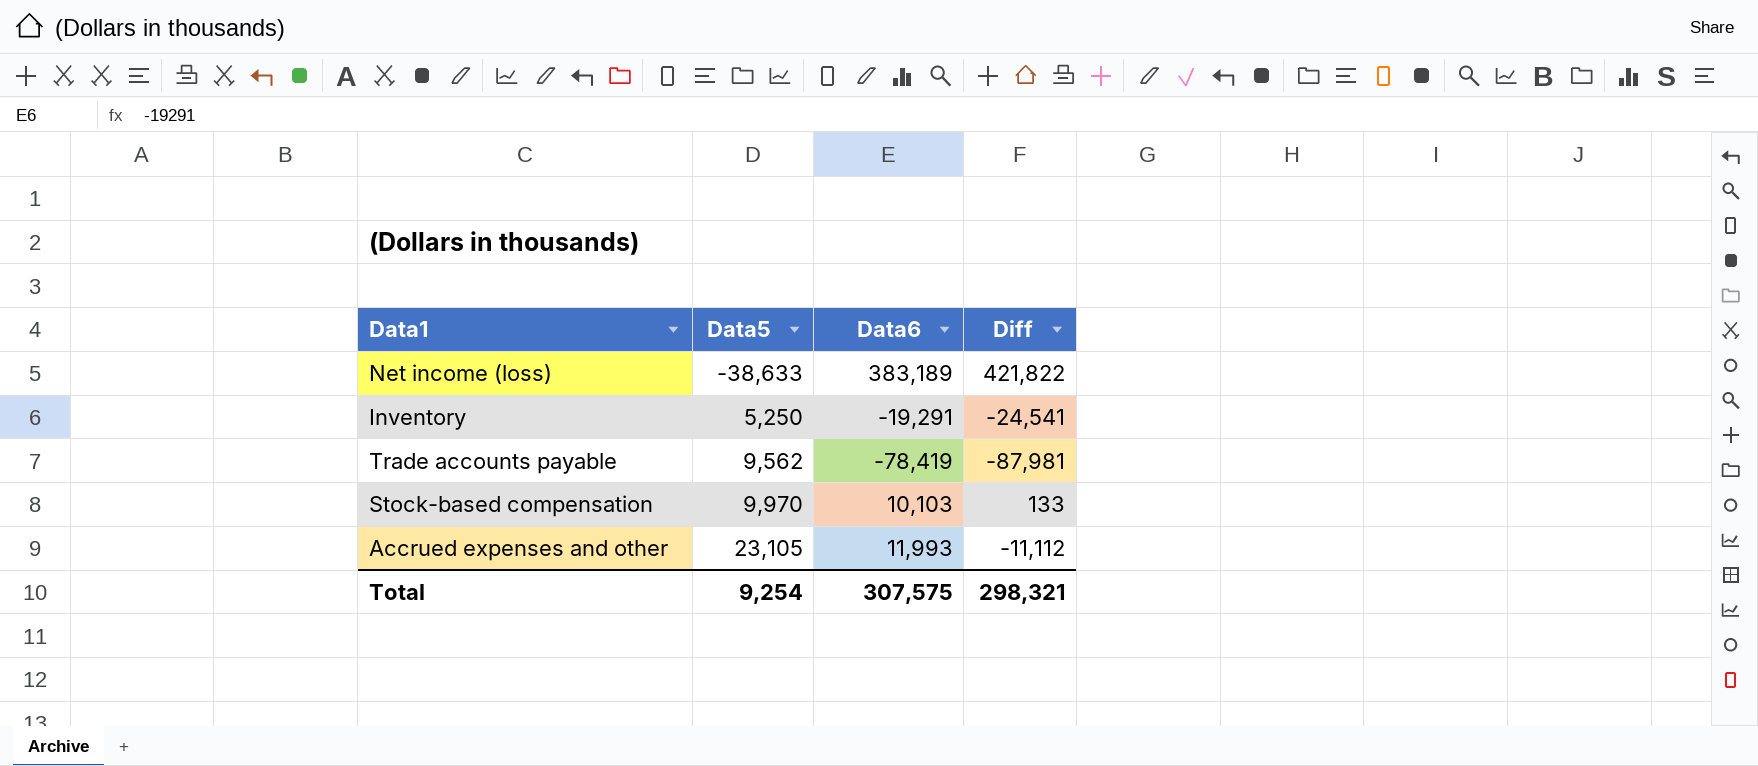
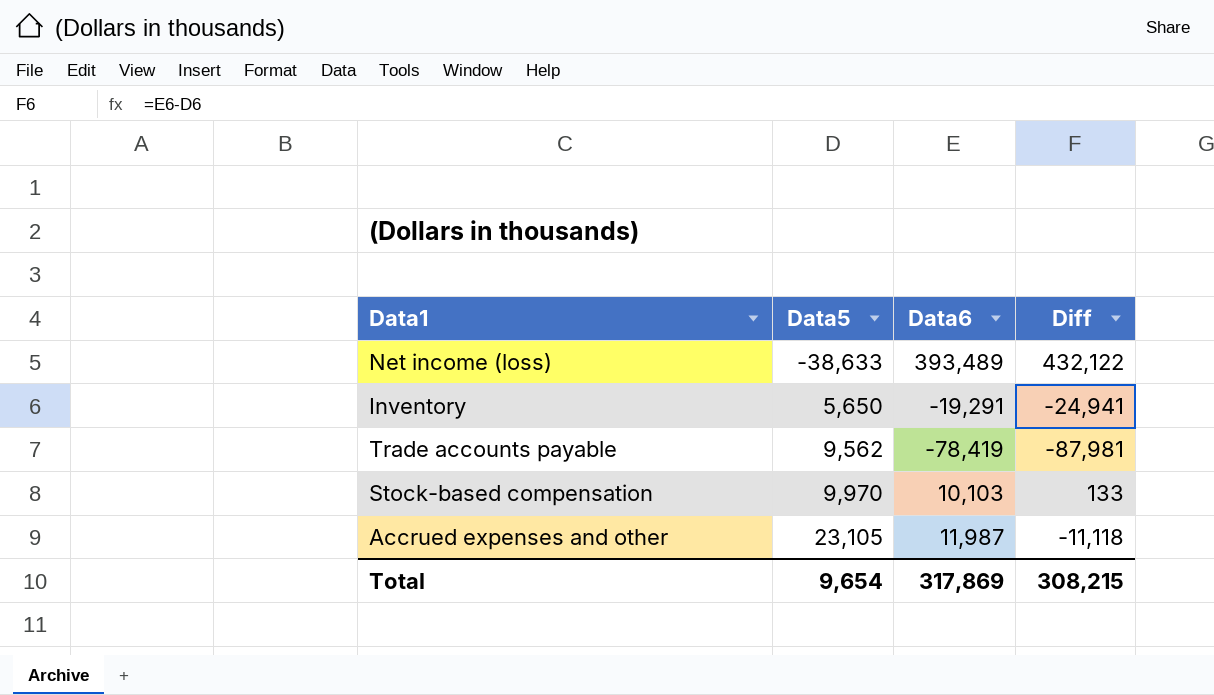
Net income (loss) | Data6: 383,189 -> 393,489
Net income (loss) | Diff: 421,822 -> 432,122
Inventory | Data5: 5,250 -> 5,650
Inventory | Diff: -24,541 -> -24,941
Accrued expenses and other | Data6: 11,993 -> 11,987
Accrued expenses and other | Diff: -11,112 -> -11,118
Total | Data5: 9,254 -> 9,654
Total | Data6: 307,575 -> 317,869
Total | Diff: 298,321 -> 308,215

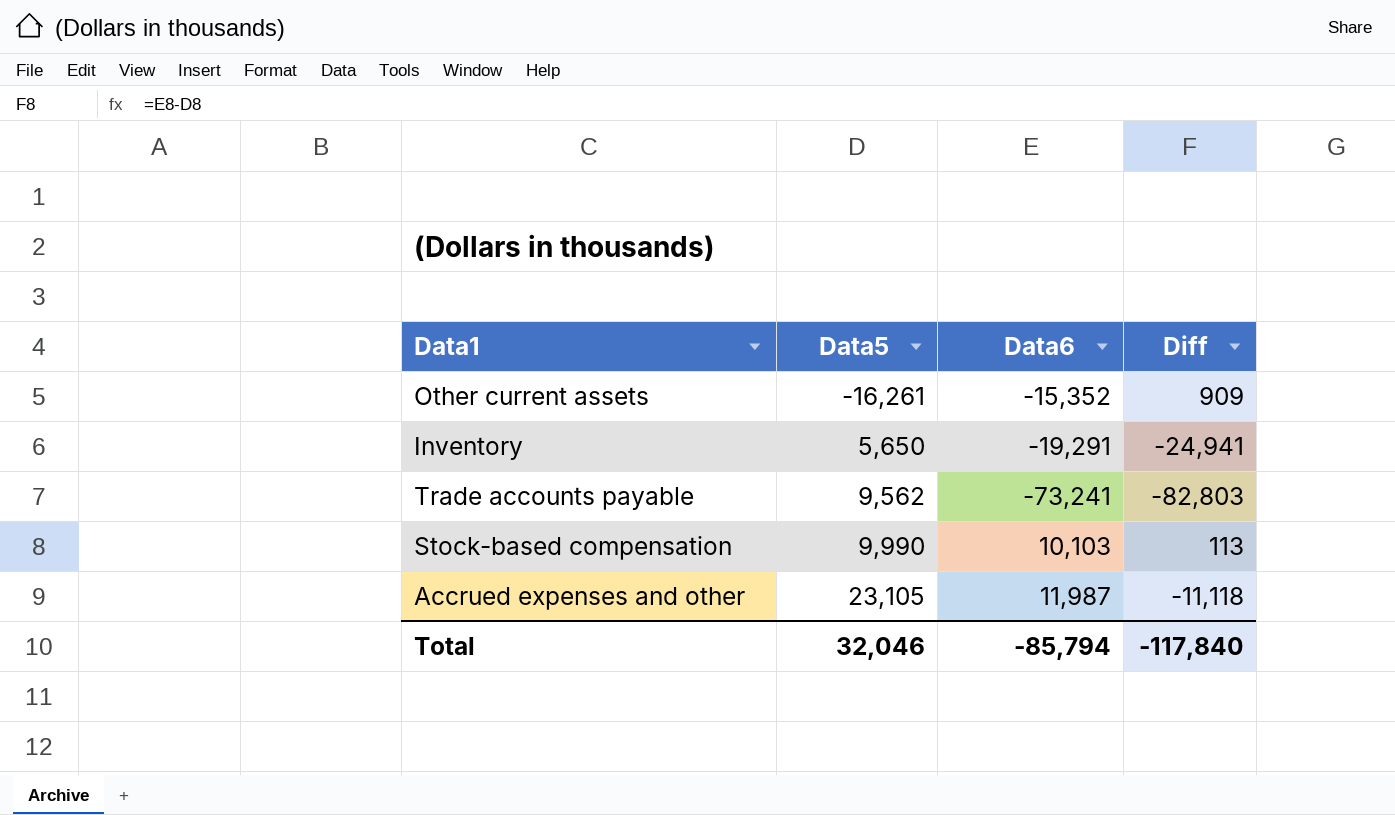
row Net income (loss): -38,633 | 393,489 | 432,122 -> none
row Other current assets: none -> -16,261 | -15,352 | 909
Trade accounts payable | Data6: -78,419 -> -73,241
Trade accounts payable | Diff: -87,981 -> -82,803
Stock-based compensation | Data5: 9,970 -> 9,990
Stock-based compensation | Diff: 133 -> 113
Total | Data5: 9,654 -> 32,046
Total | Data6: 317,869 -> -85,794
Total | Diff: 308,215 -> -117,840

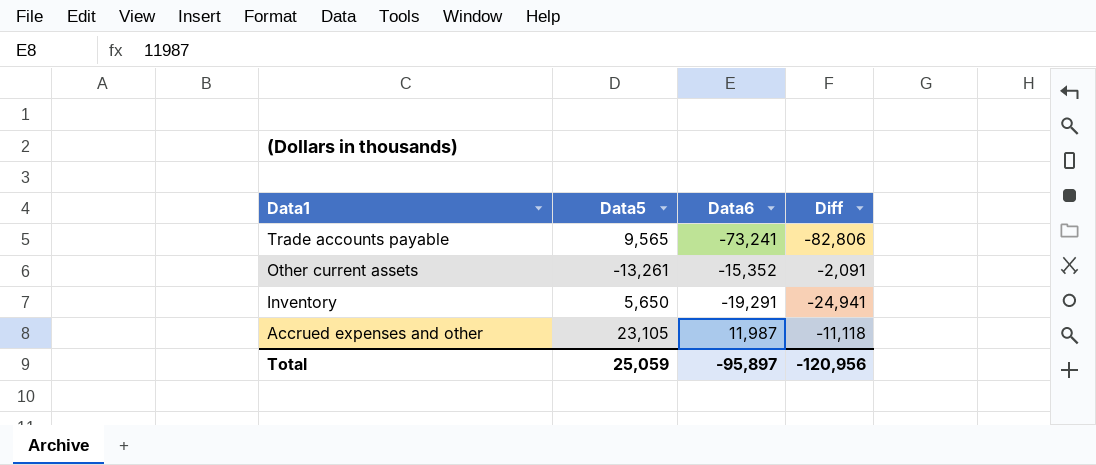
row order: Data5 ascending -> Data1 descending
row Stock-based compensation: 9,990 | 10,103 | 113 -> none
Trade accounts payable | Data5: 9,562 -> 9,565
Trade accounts payable | Diff: -82,803 -> -82,806
Other current assets | Data5: -16,261 -> -13,261
Other current assets | Diff: 909 -> -2,091
Total | Data5: 32,046 -> 25,059
Total | Data6: -85,794 -> -95,897
Total | Diff: -117,840 -> -120,956

